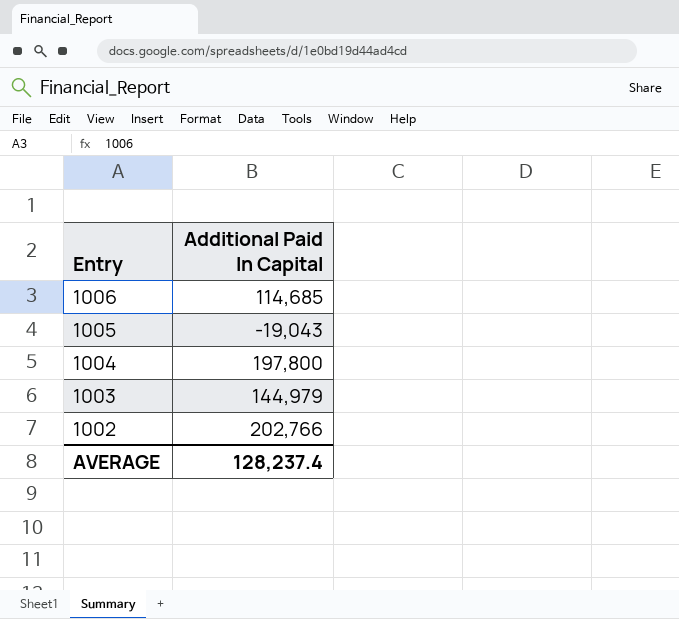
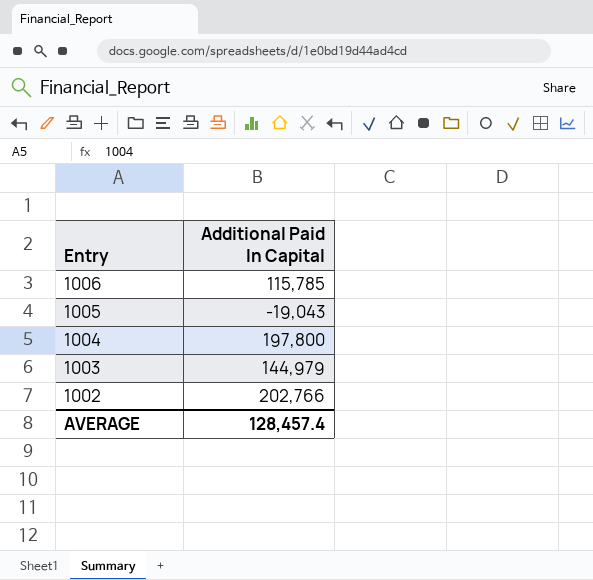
1006 | Additional Paid In Capital: 114,685 -> 115,785
AVERAGE | Additional Paid In Capital: 128,237.4 -> 128,457.4

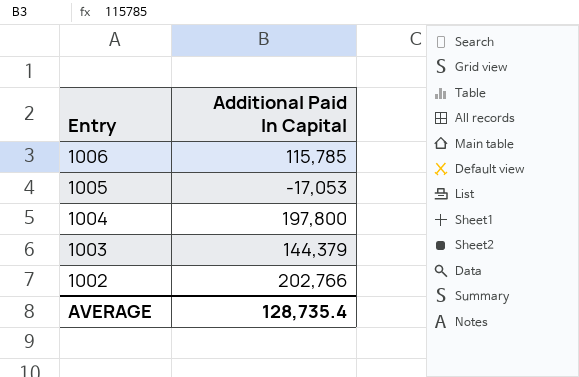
1005 | Additional Paid In Capital: -19,043 -> -17,053
1003 | Additional Paid In Capital: 144,979 -> 144,379
AVERAGE | Additional Paid In Capital: 128,457.4 -> 128,735.4

